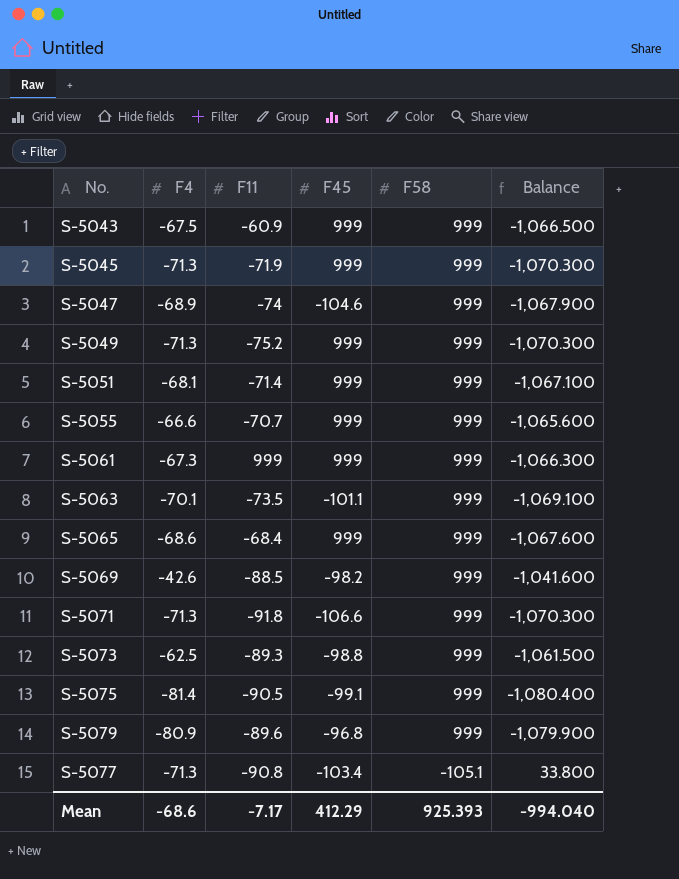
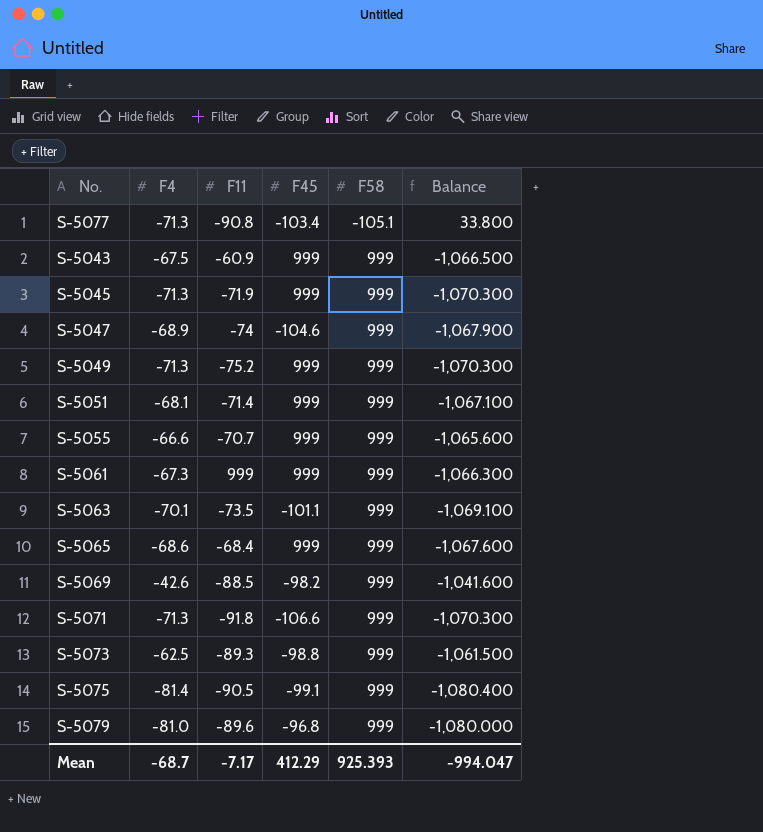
row order: F58 descending -> F58 ascending
S-5079 | F4: -80.9 -> -81.0
S-5079 | Balance: -1,079.900 -> -1,080.000
Mean | F4: -68.6 -> -68.7
Mean | Balance: -994.040 -> -994.047

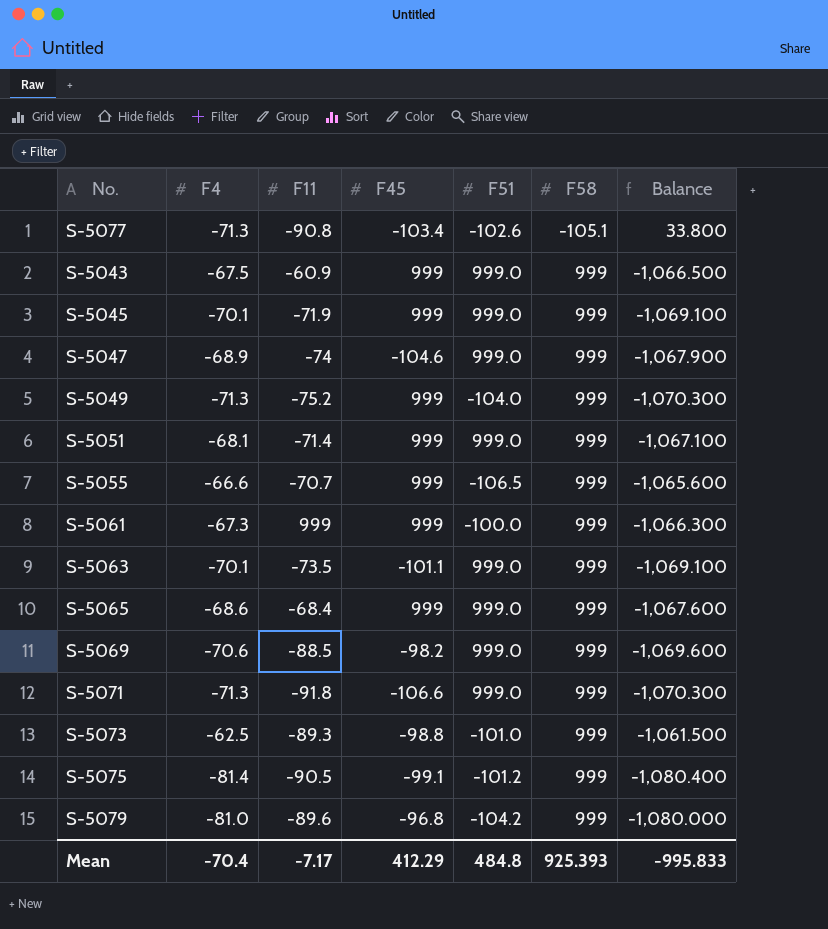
column F51 | position: none -> 5
S-5045 | F4: -71.3 -> -70.1
S-5045 | Balance: -1,070.300 -> -1,069.100
S-5069 | F4: -42.6 -> -70.6
S-5069 | Balance: -1,041.600 -> -1,069.600
Mean | F4: -68.7 -> -70.4
Mean | Balance: -994.047 -> -995.833

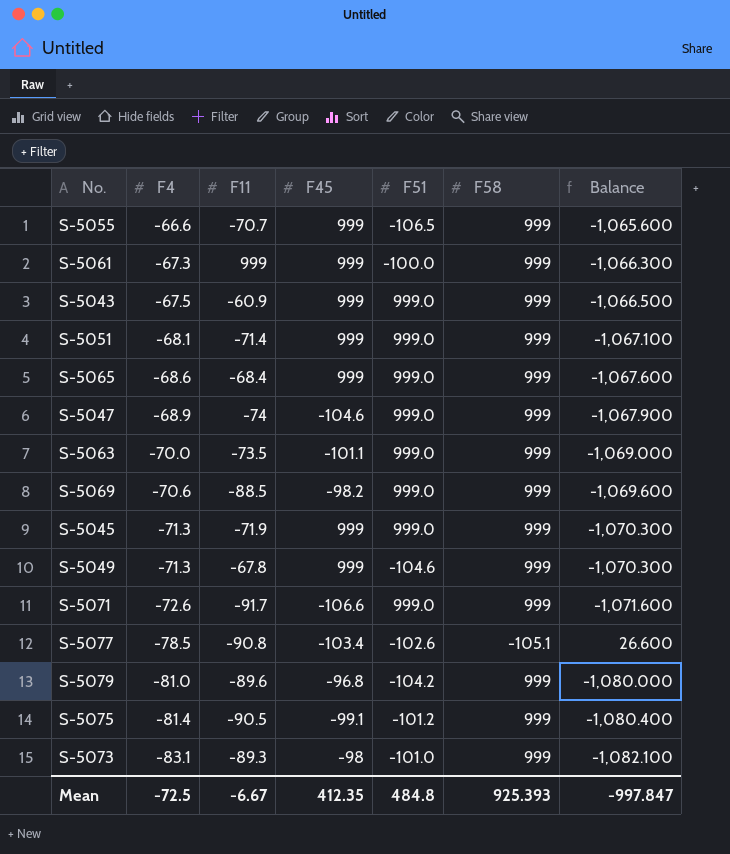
row order: F58 ascending -> F4 descending
S-5063 | F4: -70.1 -> -70.0
S-5063 | Balance: -1,069.100 -> -1,069.000
S-5045 | F4: -70.1 -> -71.3
S-5045 | Balance: -1,069.100 -> -1,070.300
S-5049 | F11: -75.2 -> -67.8
S-5049 | F51: -104.0 -> -104.6
S-5071 | F4: -71.3 -> -72.6
S-5071 | F11: -91.8 -> -91.7
S-5071 | Balance: -1,070.300 -> -1,071.600
S-5077 | F4: -71.3 -> -78.5
S-5077 | Balance: 33.800 -> 26.600
S-5073 | F4: -62.5 -> -83.1
S-5073 | F45: -98.8 -> -98
S-5073 | Balance: -1,061.500 -> -1,082.100
Mean | F4: -70.4 -> -72.5
Mean | F11: -7.17 -> -6.67
Mean | F45: 412.29 -> 412.35
Mean | Balance: -995.833 -> -997.847

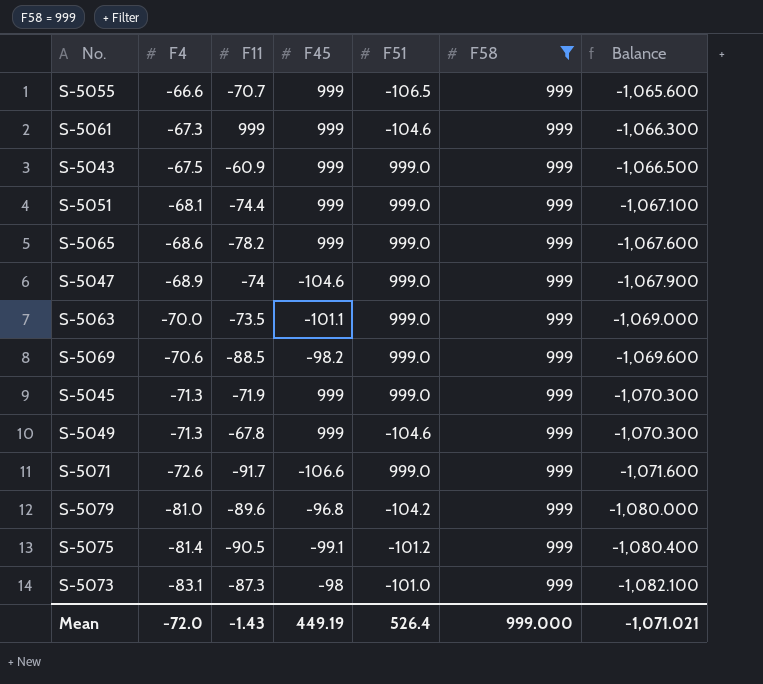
filter: none -> F58 = 999
S-5061 | F51: -100.0 -> -104.6
S-5051 | F11: -71.4 -> -74.4
S-5065 | F11: -68.4 -> -78.2
S-5073 | F11: -89.3 -> -87.3
Mean | F4: -72.5 -> -72.0
Mean | F11: -6.67 -> -1.43
Mean | F45: 412.35 -> 449.19
Mean | F51: 484.8 -> 526.4
Mean | F58: 925.393 -> 999.000
Mean | Balance: -997.847 -> -1,071.021

